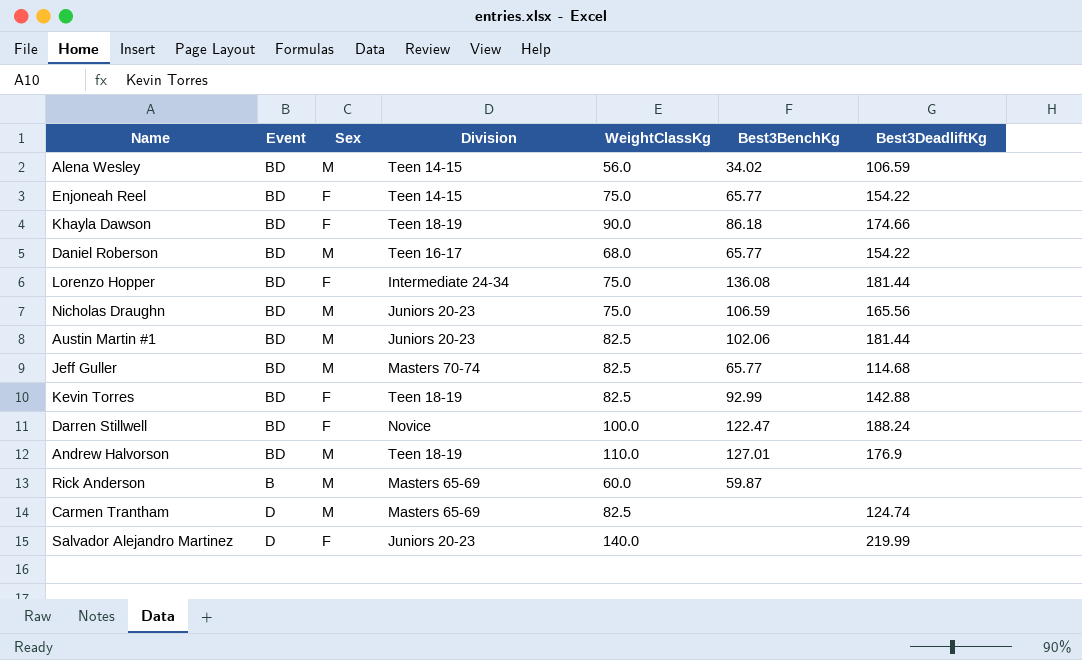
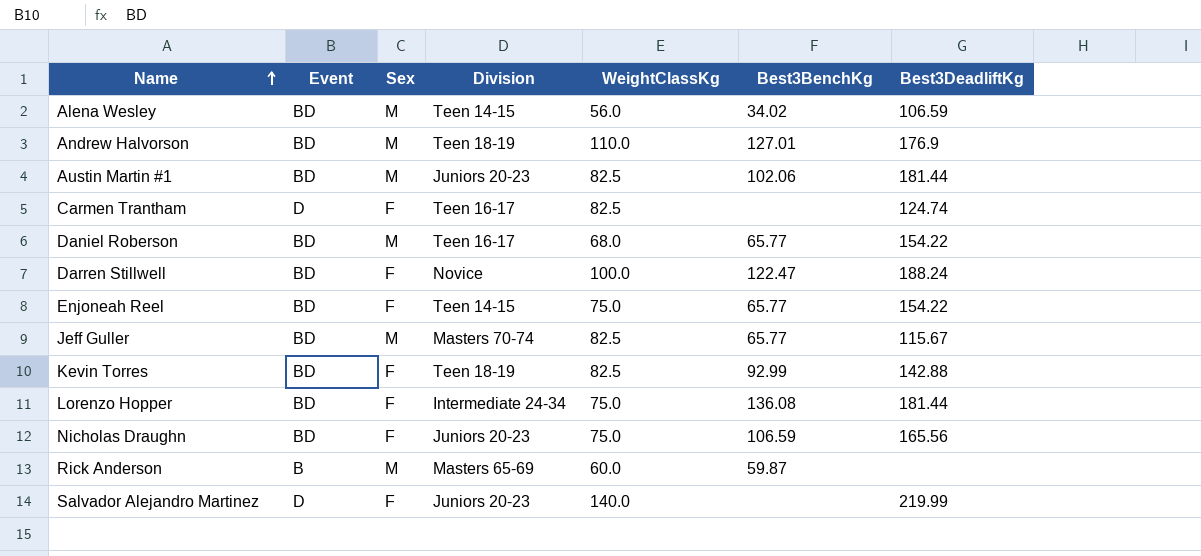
row order: none -> Name ascending
row Khayla Dawson: BD | F | Teen 18-19 | 90.0 | 86.18 | 174.66 -> none
Carmen Trantham | Sex: M -> F
Carmen Trantham | Division: Masters 65-69 -> Teen 16-17
Jeff Guller | Best3DeadliftKg: 114.68 -> 115.67
Nicholas Draughn | Sex: M -> F

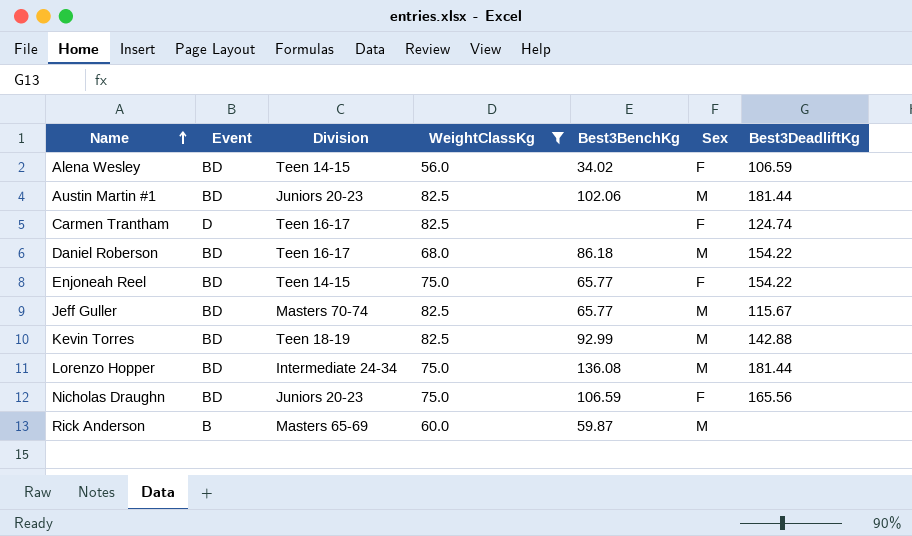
filter: none -> WeightClassKg <= 82.5
column Sex | position: 3 -> 6
Alena Wesley | Sex: M -> F
Daniel Roberson | Best3BenchKg: 65.77 -> 86.18
Kevin Torres | Sex: F -> M
Lorenzo Hopper | Sex: F -> M

